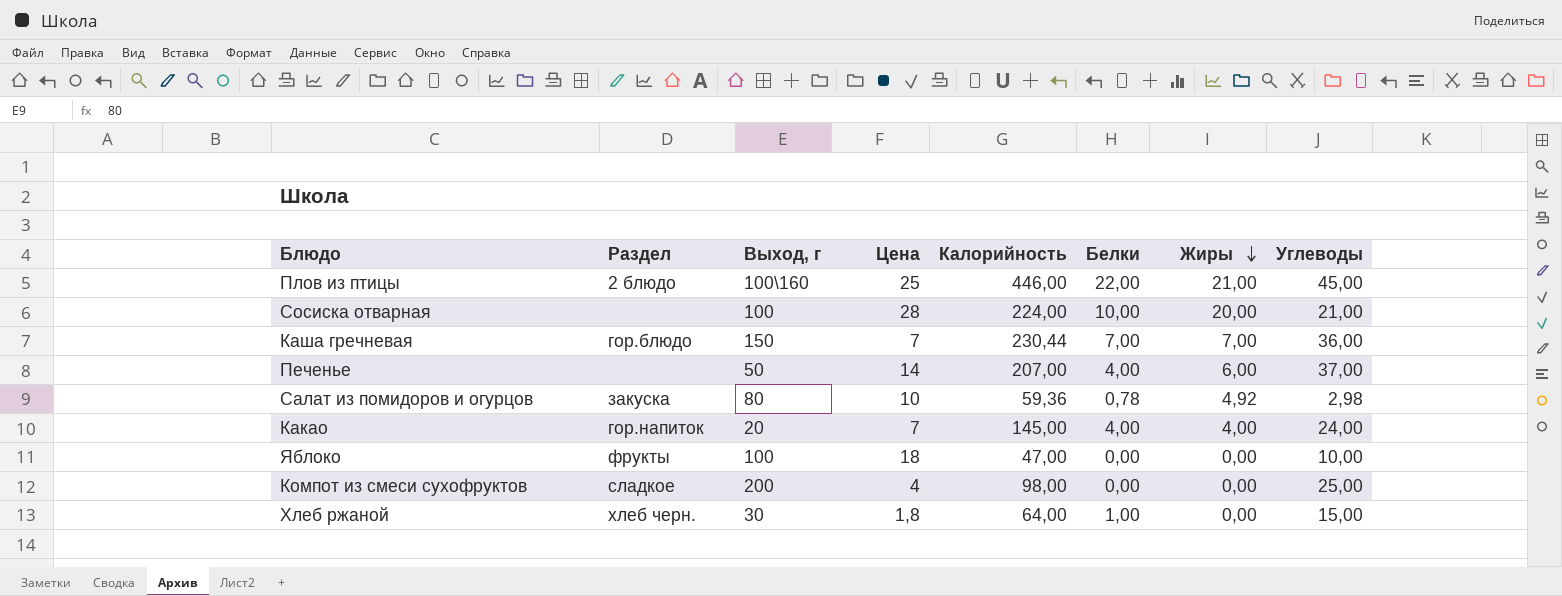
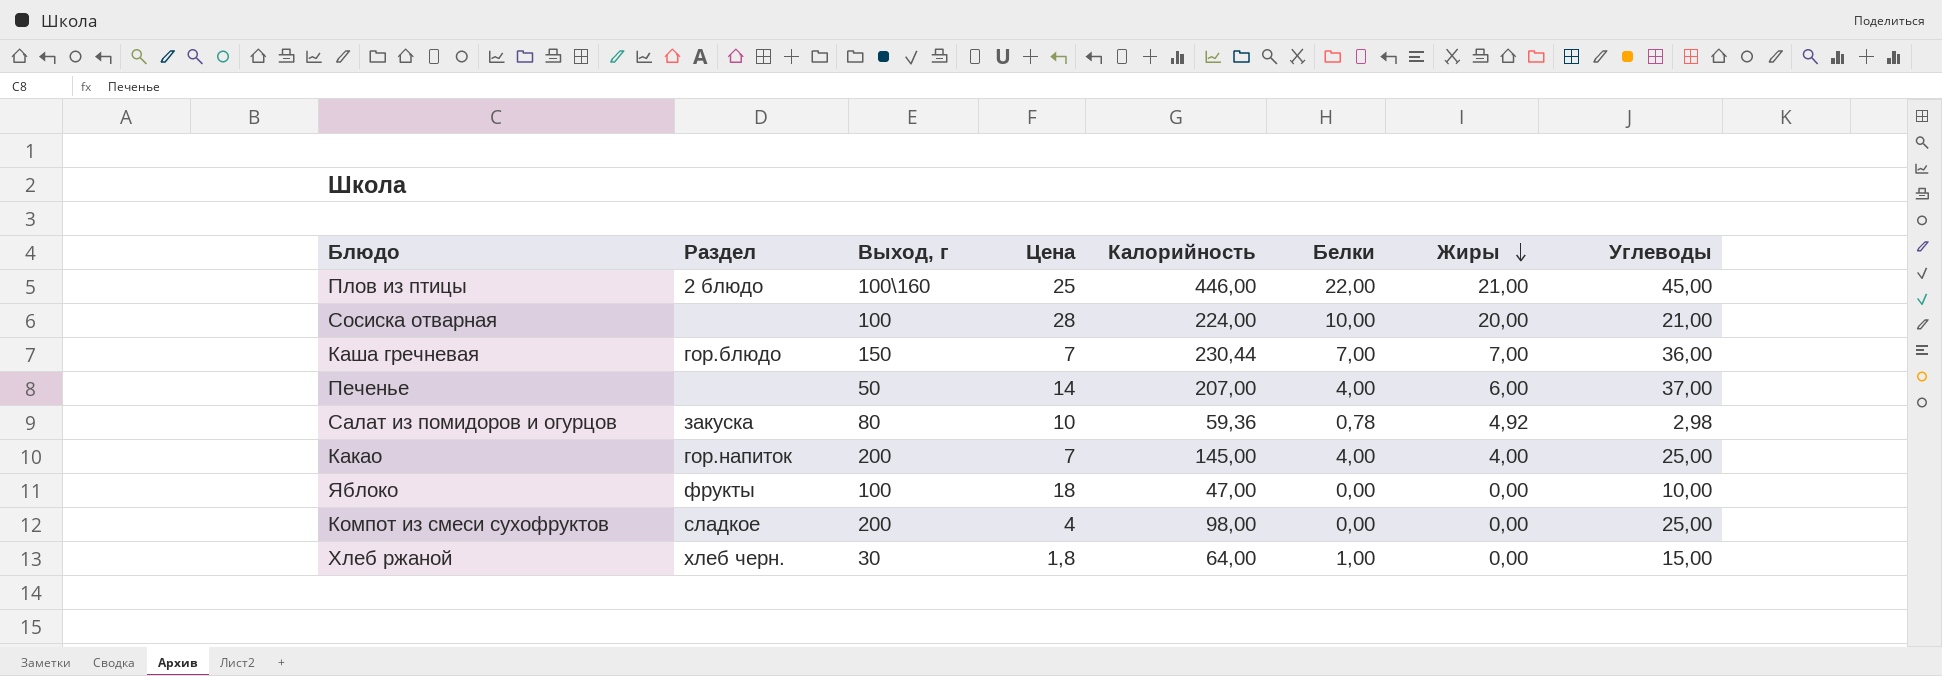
Какао | Выход, г: 20 -> 200
Какао | Углеводы: 24,00 -> 25,00

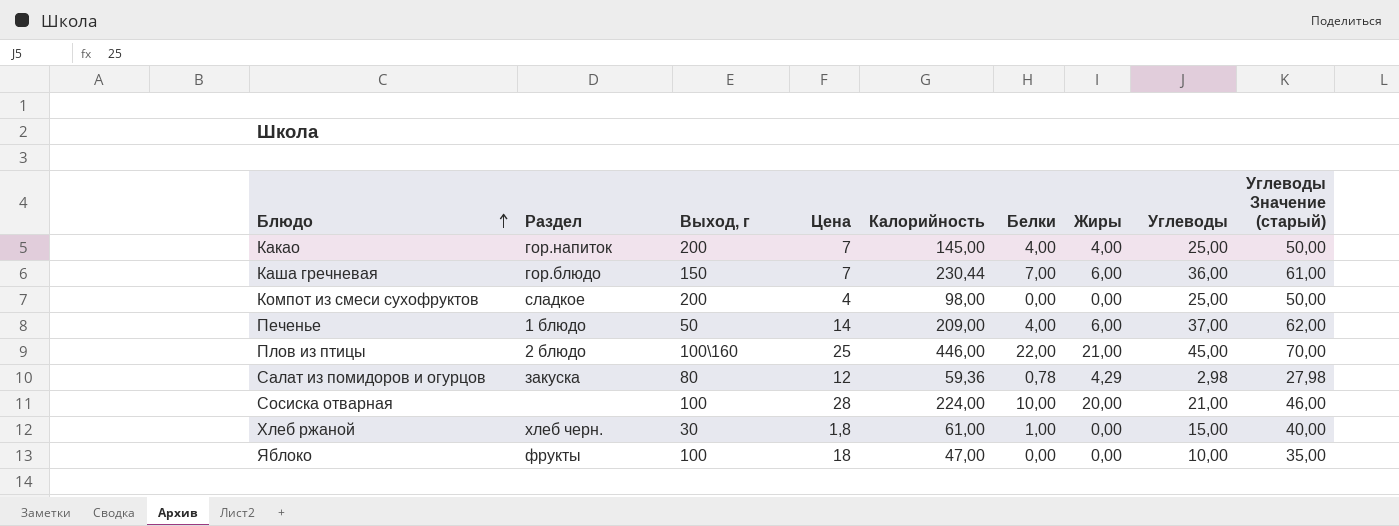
row order: Жиры descending -> Блюдо ascending
column Углеводы Значение (старый) | formula: none -> [Углеводы] + 25
Каша гречневая | Жиры: 7,00 -> 6,00
Печенье | Раздел: none -> 1 блюдо
Печенье | Калорийность: 207,00 -> 209,00
Салат из помидоров и огурцов | Цена: 10 -> 12
Салат из помидоров и огурцов | Жиры: 4,92 -> 4,29
Хлеб ржаной | Калорийность: 64,00 -> 61,00

